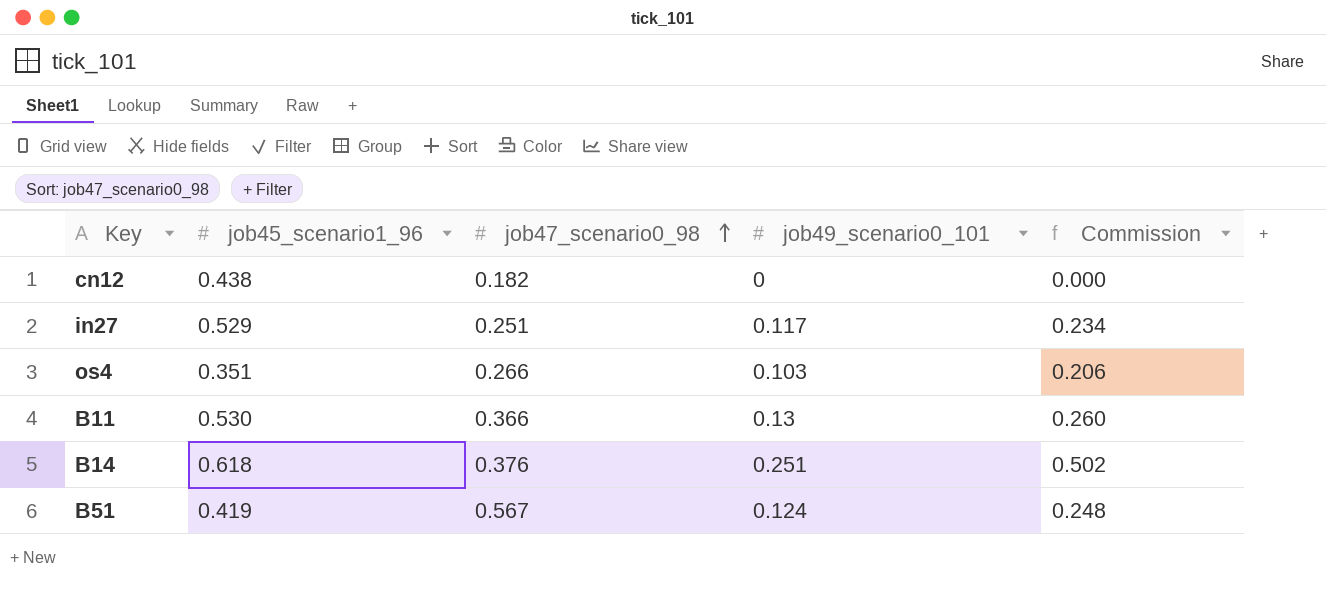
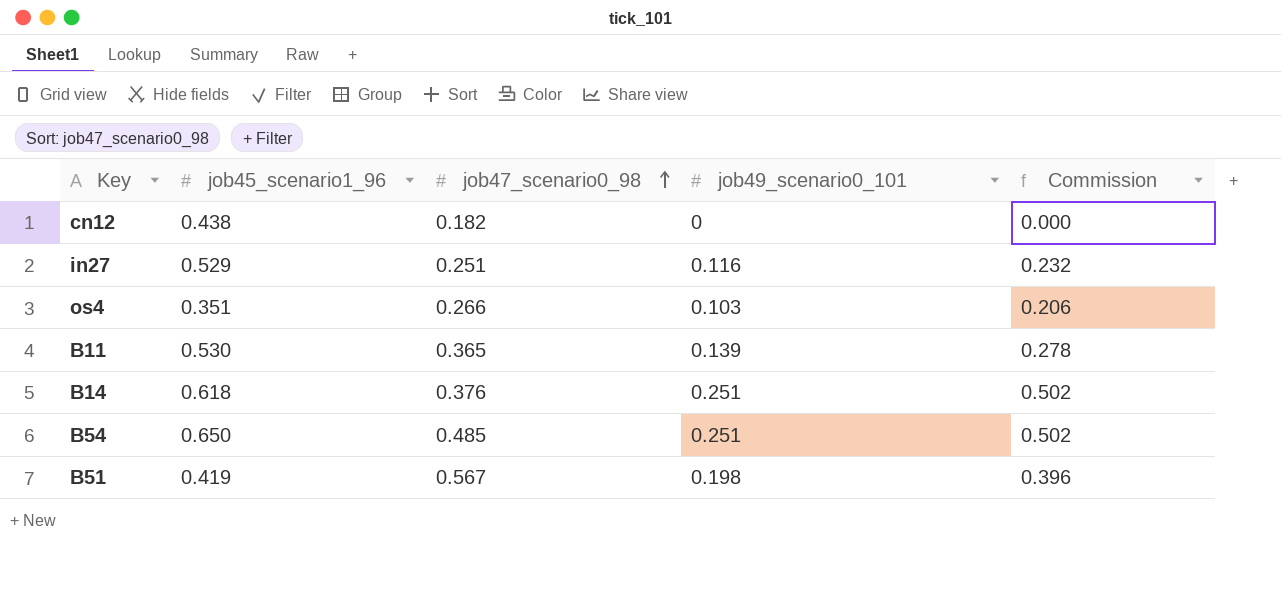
in27 | job49_scenario0_101: 0.117 -> 0.116
in27 | Commission: 0.234 -> 0.232
B11 | job47_scenario0_98: 0.366 -> 0.365
B11 | job49_scenario0_101: 0.13 -> 0.139
B11 | Commission: 0.260 -> 0.278
row B54: none -> 0.650 | 0.485 | 0.251 | 0.502
B51 | job49_scenario0_101: 0.124 -> 0.198
B51 | Commission: 0.248 -> 0.396

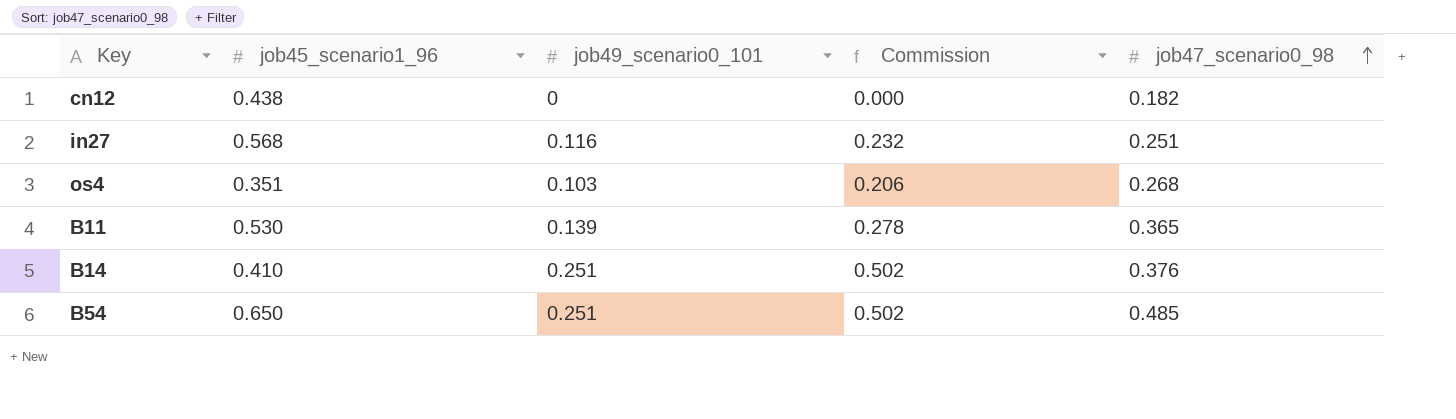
column job47_scenario0_98 | position: 3 -> 5
row B51: 0.419 | 0.567 | 0.198 | 0.396 -> none
in27 | job45_scenario1_96: 0.529 -> 0.568
os4 | job47_scenario0_98: 0.266 -> 0.268
B14 | job45_scenario1_96: 0.618 -> 0.410

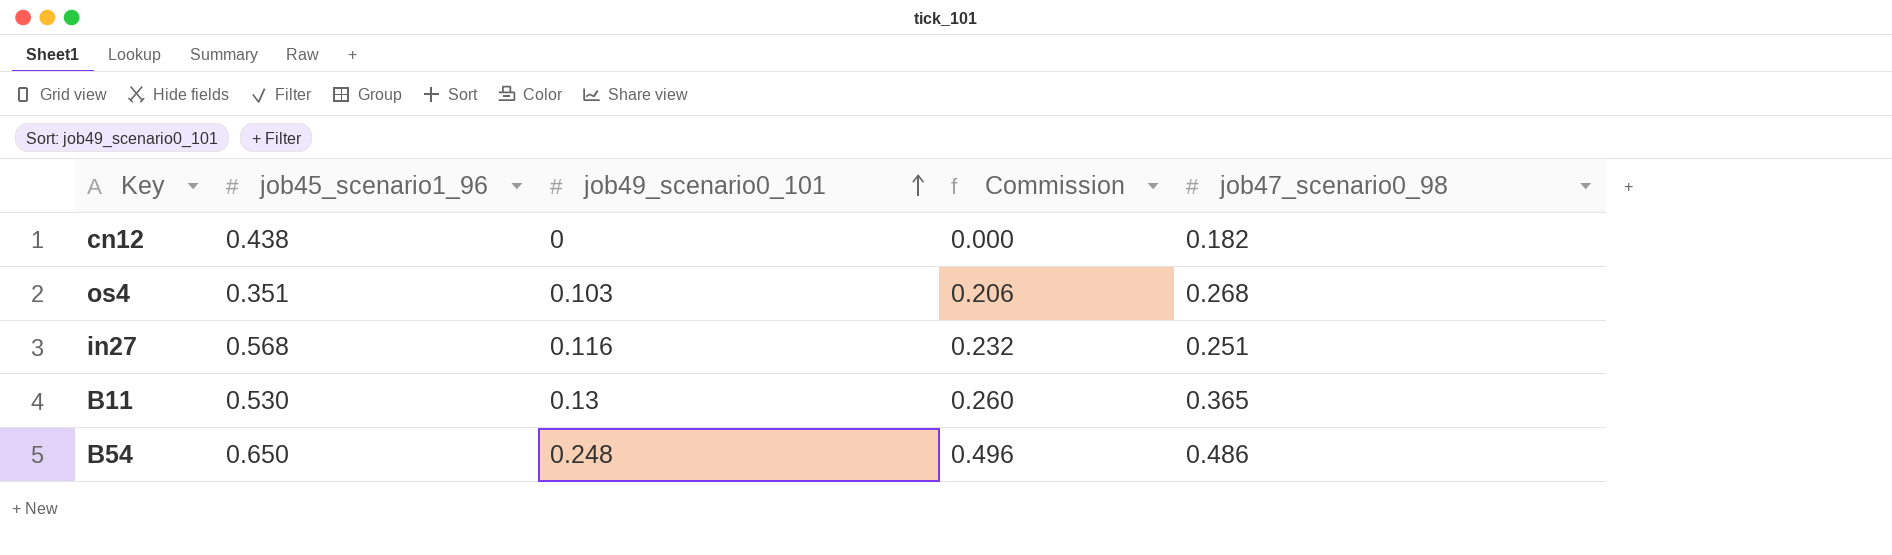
row order: job47_scenario0_98 ascending -> job49_scenario0_101 ascending
row B14: 0.410 | 0.251 | 0.502 | 0.376 -> none
B11 | job49_scenario0_101: 0.139 -> 0.13
B11 | Commission: 0.278 -> 0.260
B54 | job49_scenario0_101: 0.251 -> 0.248
B54 | Commission: 0.502 -> 0.496
B54 | job47_scenario0_98: 0.485 -> 0.486

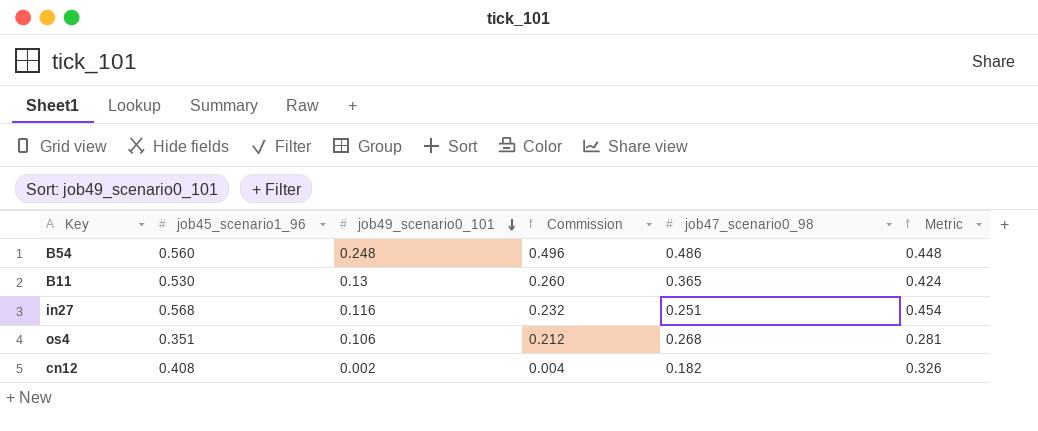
row order: job49_scenario0_101 ascending -> job49_scenario0_101 descending
column Metric | formula: none -> [job45_scenario1_96] * 0.8
B54 | job45_scenario1_96: 0.650 -> 0.560
os4 | job49_scenario0_101: 0.103 -> 0.106
os4 | Commission: 0.206 -> 0.212
cn12 | job45_scenario1_96: 0.438 -> 0.408
cn12 | job49_scenario0_101: 0 -> 0.002
cn12 | Commission: 0.000 -> 0.004

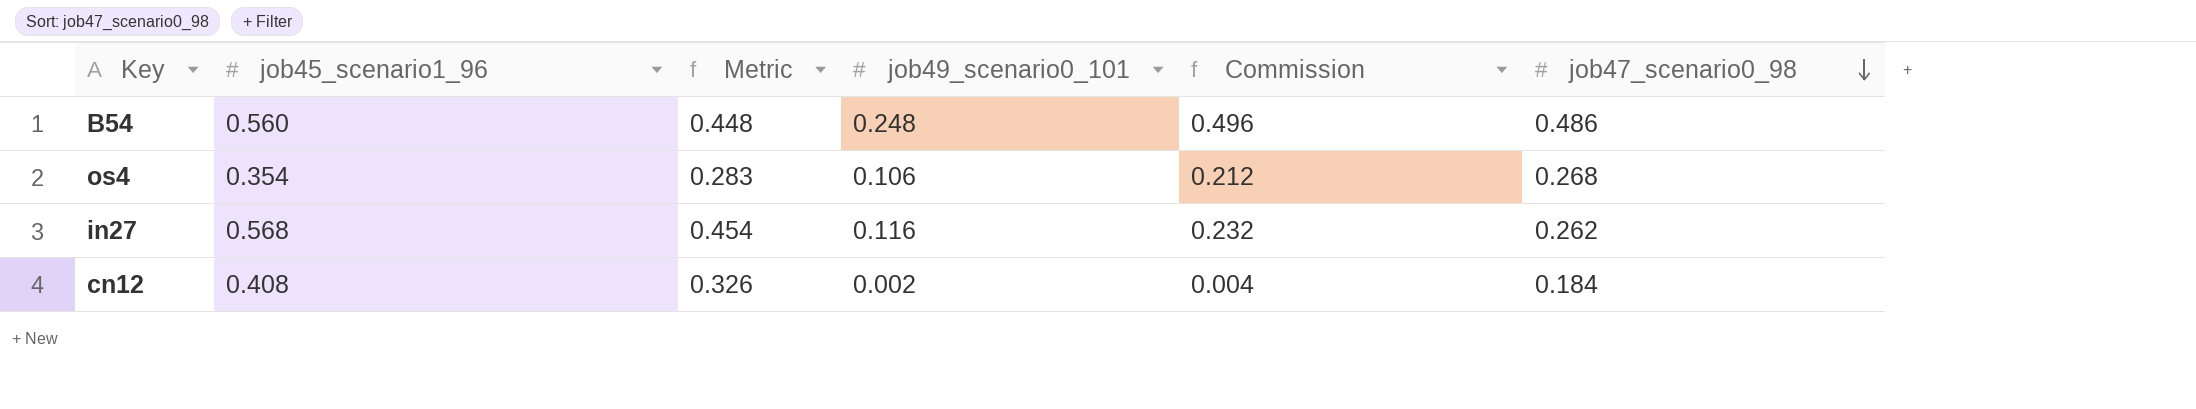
row order: job49_scenario0_101 descending -> job47_scenario0_98 descending
column Metric | position: 6 -> 3
row B11: 0.530 | 0.13 | 0.260 | 0.365 | 0.424 -> none
os4 | job45_scenario1_96: 0.351 -> 0.354
os4 | Metric: 0.281 -> 0.283
in27 | job47_scenario0_98: 0.251 -> 0.262
cn12 | job47_scenario0_98: 0.182 -> 0.184

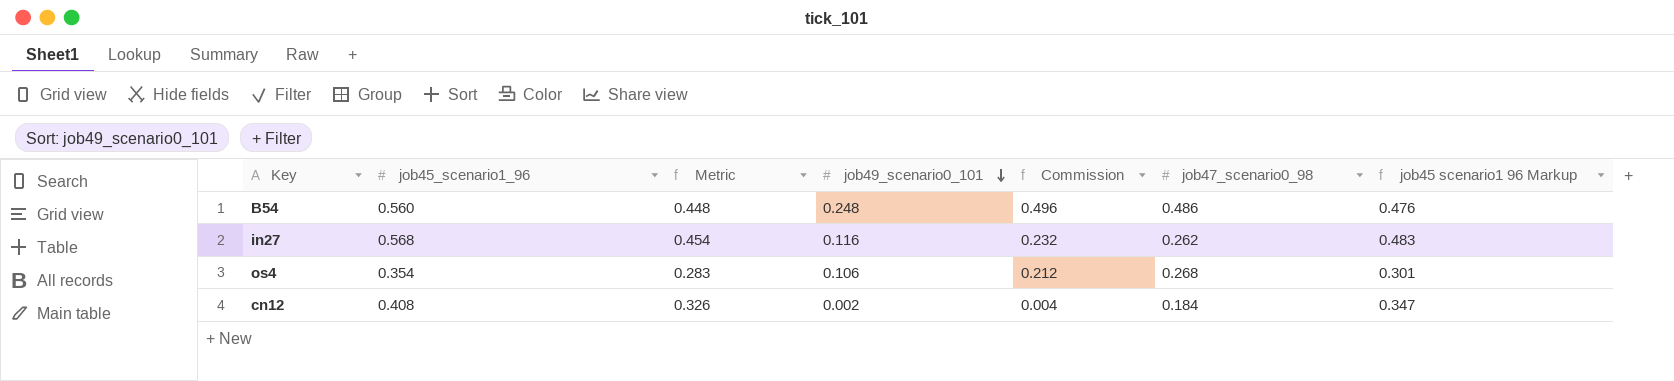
row order: job47_scenario0_98 descending -> job49_scenario0_101 descending
column job45 scenario1 96 Markup | formula: none -> [job45_scenario1_96] * 0.85

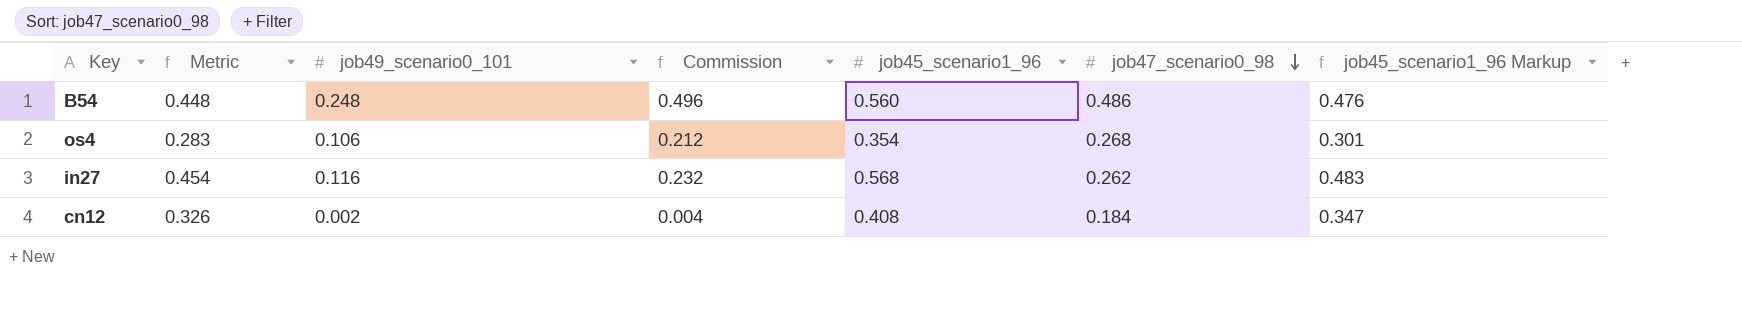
row order: job49_scenario0_101 descending -> job47_scenario0_98 descending
column job45_scenario1_96 | position: 2 -> 5
column name: job45 scenario1 96 Markup -> job45_scenario1_96 Markup

